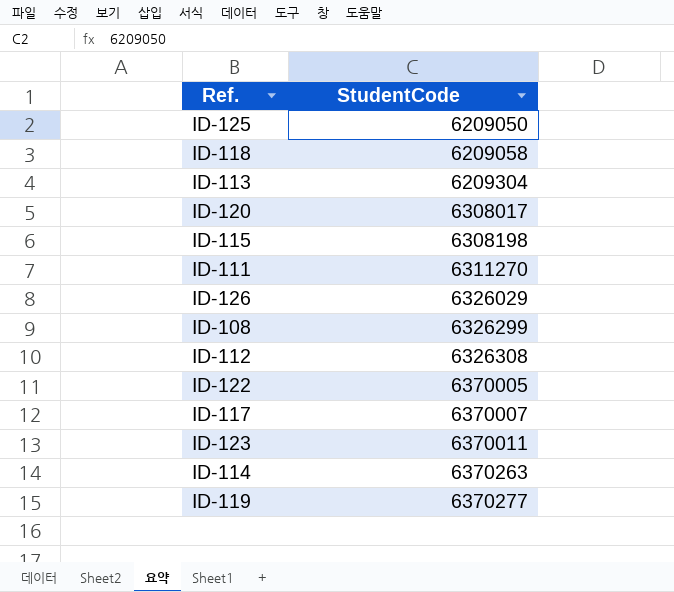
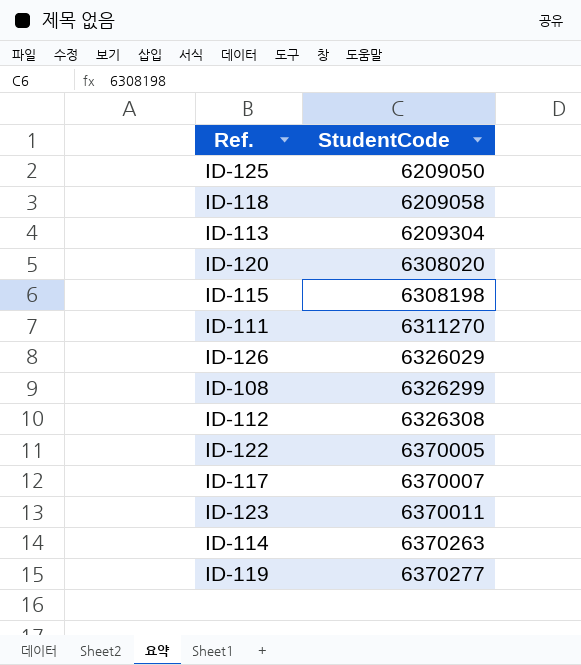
ID-120 | StudentCode: 6308017 -> 6308020

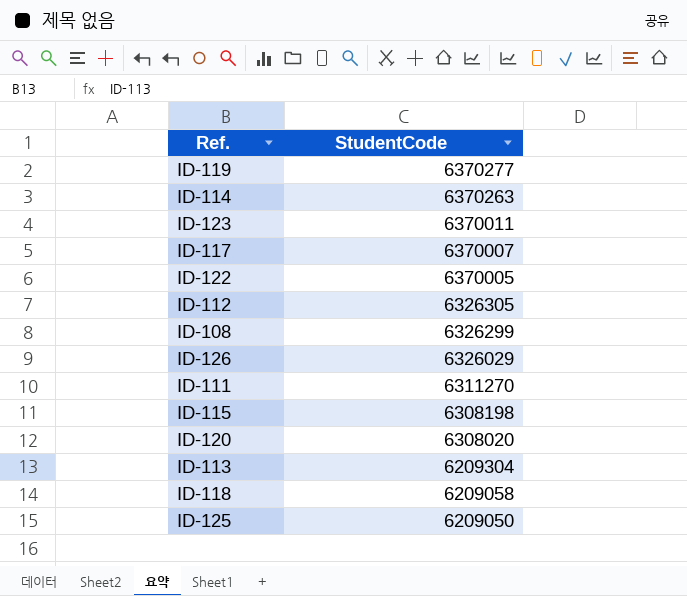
row order: StudentCode ascending -> StudentCode descending
ID-112 | StudentCode: 6326308 -> 6326305

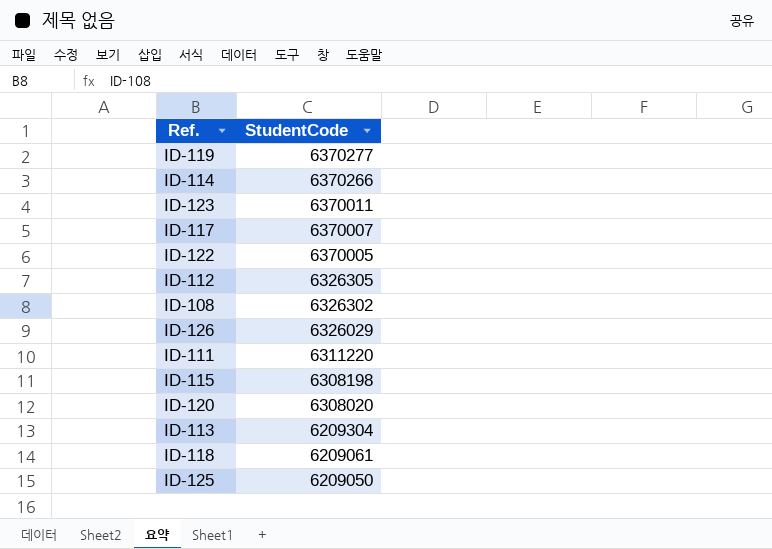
ID-114 | StudentCode: 6370263 -> 6370266
ID-108 | StudentCode: 6326299 -> 6326302
ID-111 | StudentCode: 6311270 -> 6311220
ID-118 | StudentCode: 6209058 -> 6209061

